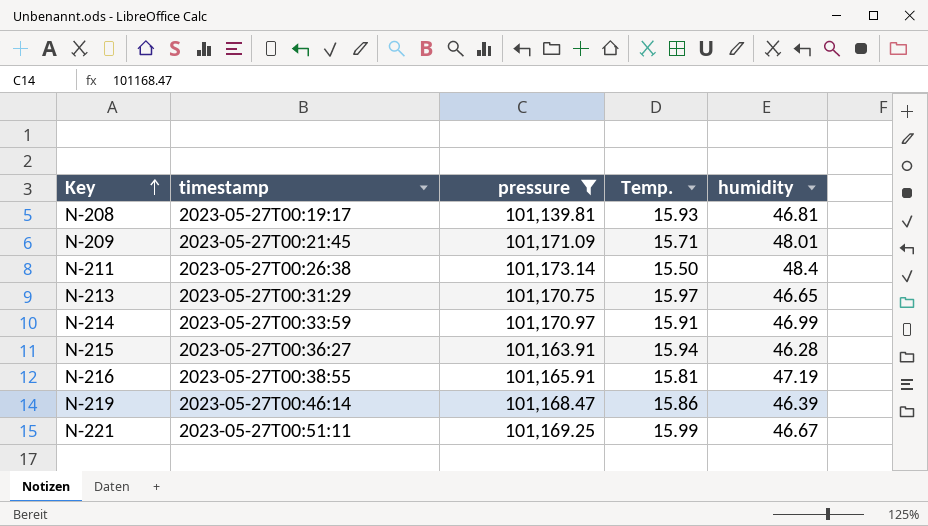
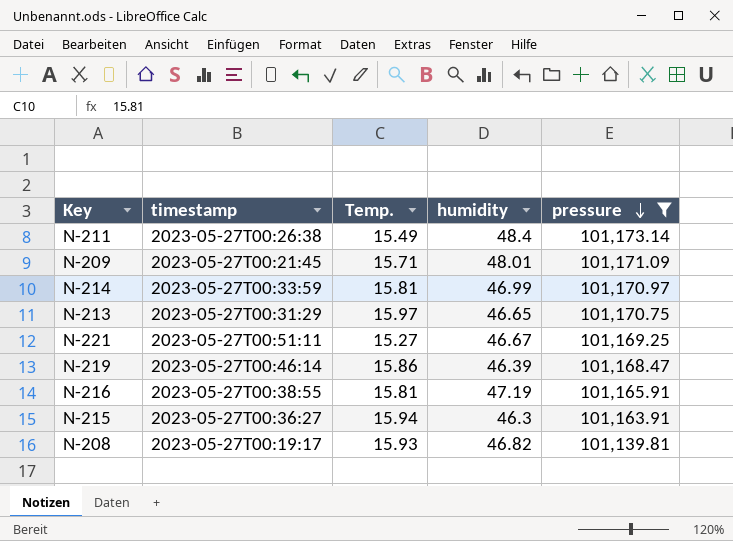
row order: Key ascending -> pressure descending
column pressure | position: 3 -> 5
N-211 | Temp.: 15.50 -> 15.49
N-214 | Temp.: 15.91 -> 15.81
N-221 | Temp.: 15.99 -> 15.27
N-215 | humidity: 46.28 -> 46.3
N-208 | humidity: 46.81 -> 46.82

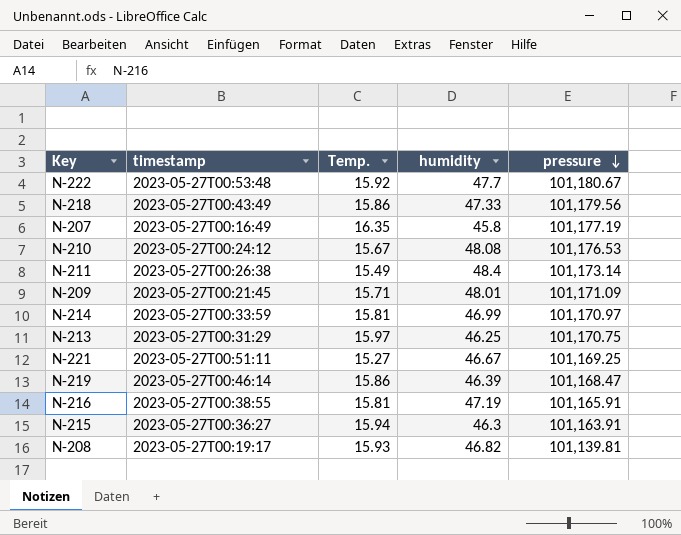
filter: pressure <= 101,173.14 -> none
N-213 | humidity: 46.65 -> 46.25

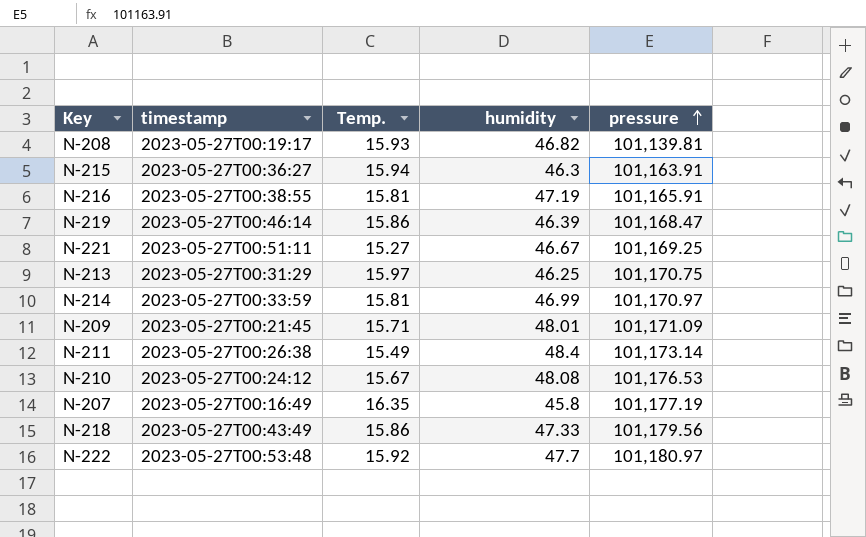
row order: pressure descending -> pressure ascending
N-222 | pressure: 101,180.67 -> 101,180.97

